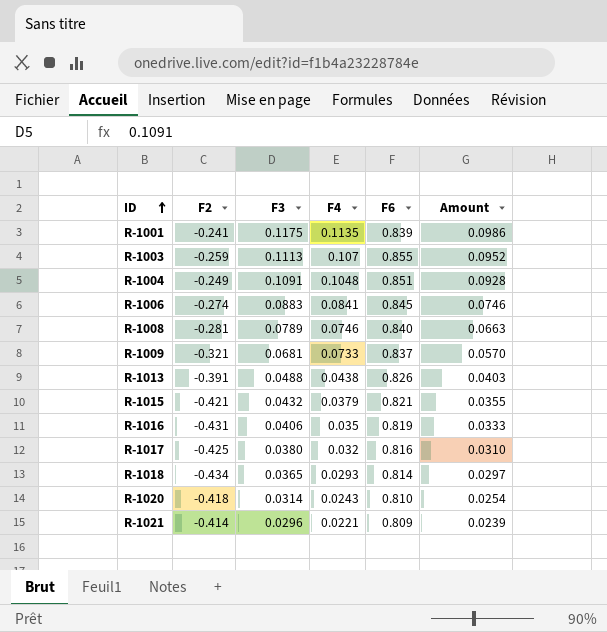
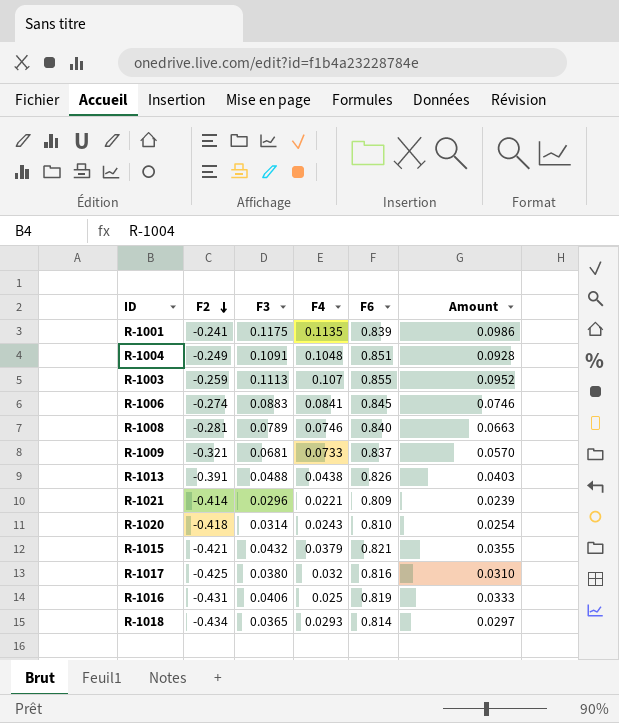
row order: ID ascending -> F2 descending
R-1016 | F4: 0.035 -> 0.025

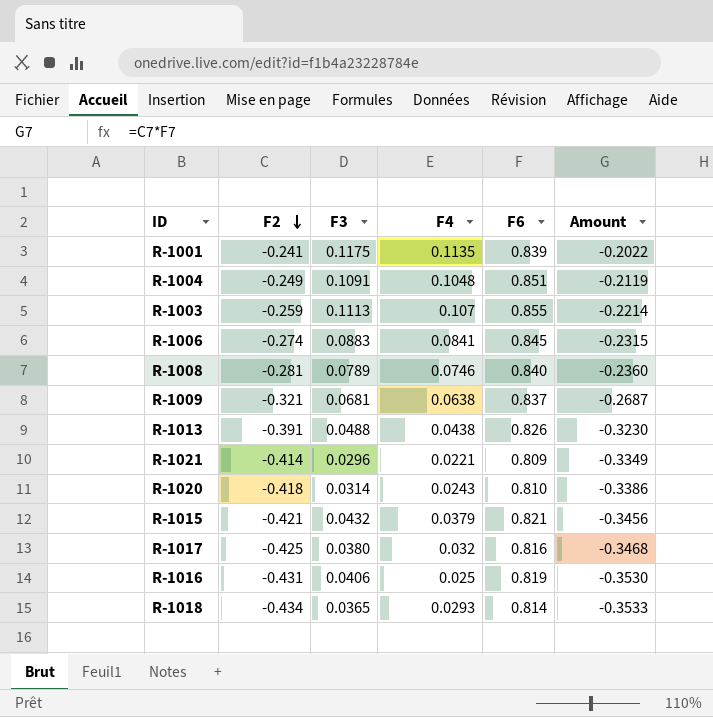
column Amount | formula: [F3] * [F6] -> [F2] * [F6]
R-1009 | F4: 0.0733 -> 0.0638

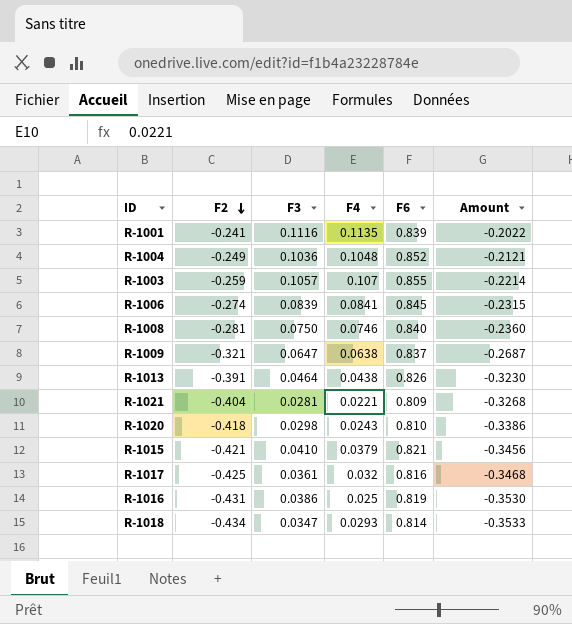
R-1001 | F3: 0.1175 -> 0.1116
R-1004 | F3: 0.1091 -> 0.1036
R-1004 | F6: 0.851 -> 0.852
R-1004 | Amount: -0.2119 -> -0.2121
R-1003 | F3: 0.1113 -> 0.1057
R-1006 | F3: 0.0883 -> 0.0839
R-1008 | F3: 0.0789 -> 0.0750
R-1009 | F3: 0.0681 -> 0.0647
R-1013 | F3: 0.0488 -> 0.0464
R-1021 | F2: -0.414 -> -0.404
R-1021 | F3: 0.0296 -> 0.0281
R-1021 | Amount: -0.3349 -> -0.3268
R-1020 | F3: 0.0314 -> 0.0298
R-1015 | F3: 0.0432 -> 0.0410
R-1017 | F3: 0.0380 -> 0.0361
R-1016 | F3: 0.0406 -> 0.0386
R-1018 | F3: 0.0365 -> 0.0347

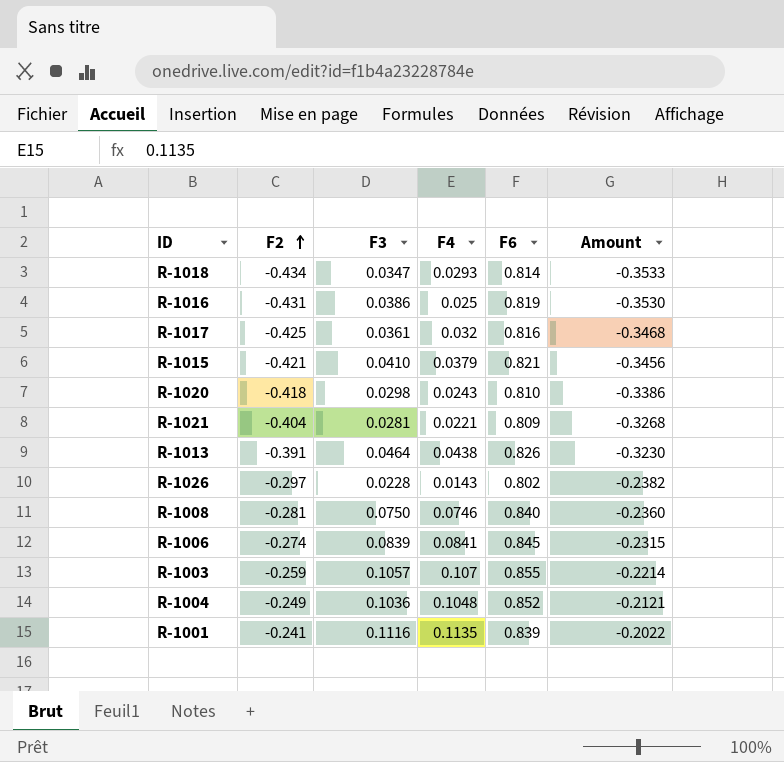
row order: F2 descending -> F2 ascending
row R-1009: -0.321 | 0.0647 | 0.0638 | 0.837 | -0.2687 -> none
row R-1026: none -> -0.297 | 0.0228 | 0.0143 | 0.802 | -0.2382

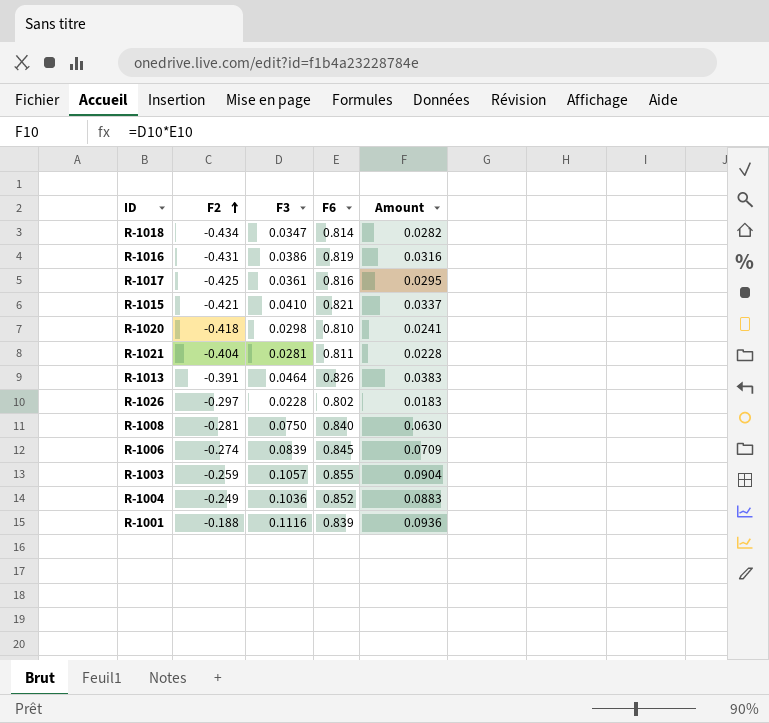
column F4 | position: 4 -> none
column Amount | formula: [F2] * [F6] -> [F3] * [F6]
R-1021 | F6: 0.809 -> 0.811
R-1001 | F2: -0.241 -> -0.188

